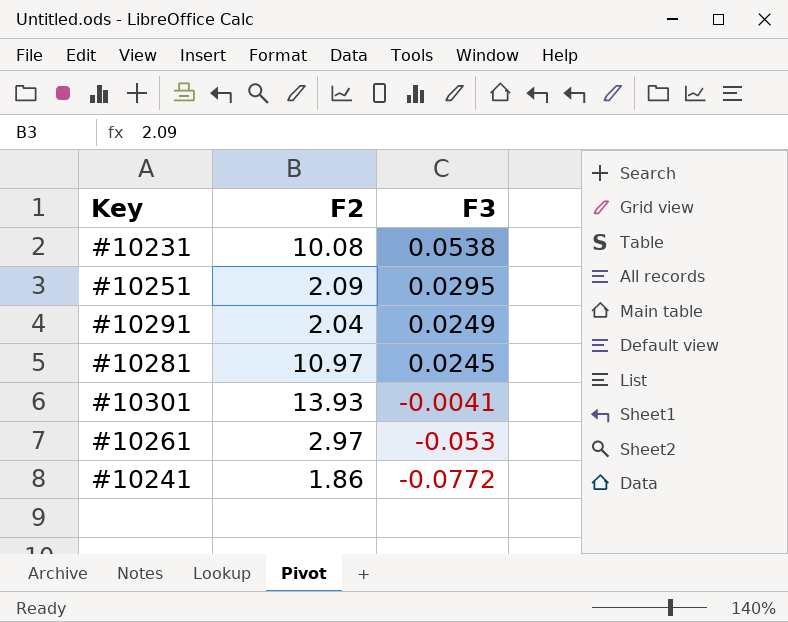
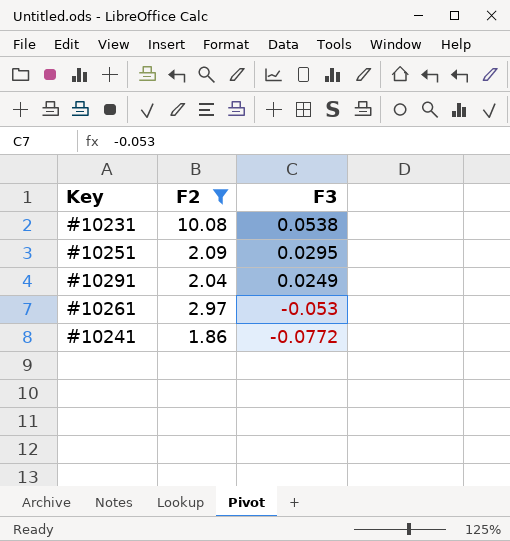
filter: none -> F2 <= 10.08

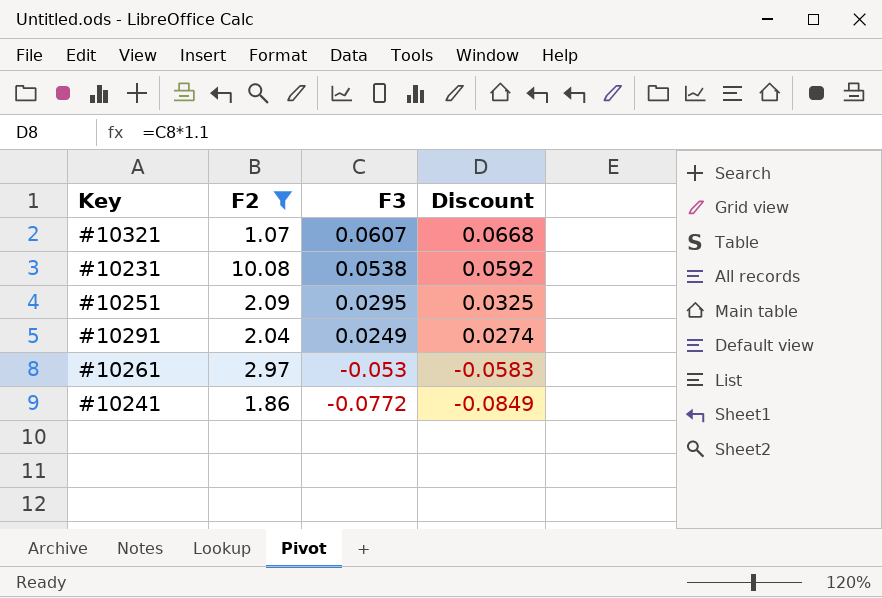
column Discount | formula: none -> [F3] * 1.1
row #10321: none -> 1.07 | 0.0607 | 0.0668

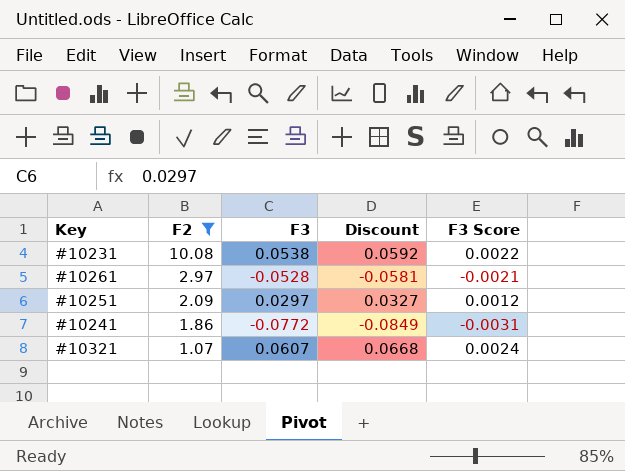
row order: F3 descending -> F2 descending
column F3 Score | formula: none -> [F3] * 0.04
row #10291: 2.04 | 0.0249 | 0.0274 -> none
#10261 | F3: -0.053 -> -0.0528
#10261 | Discount: -0.0583 -> -0.0581
#10251 | F3: 0.0295 -> 0.0297
#10251 | Discount: 0.0325 -> 0.0327

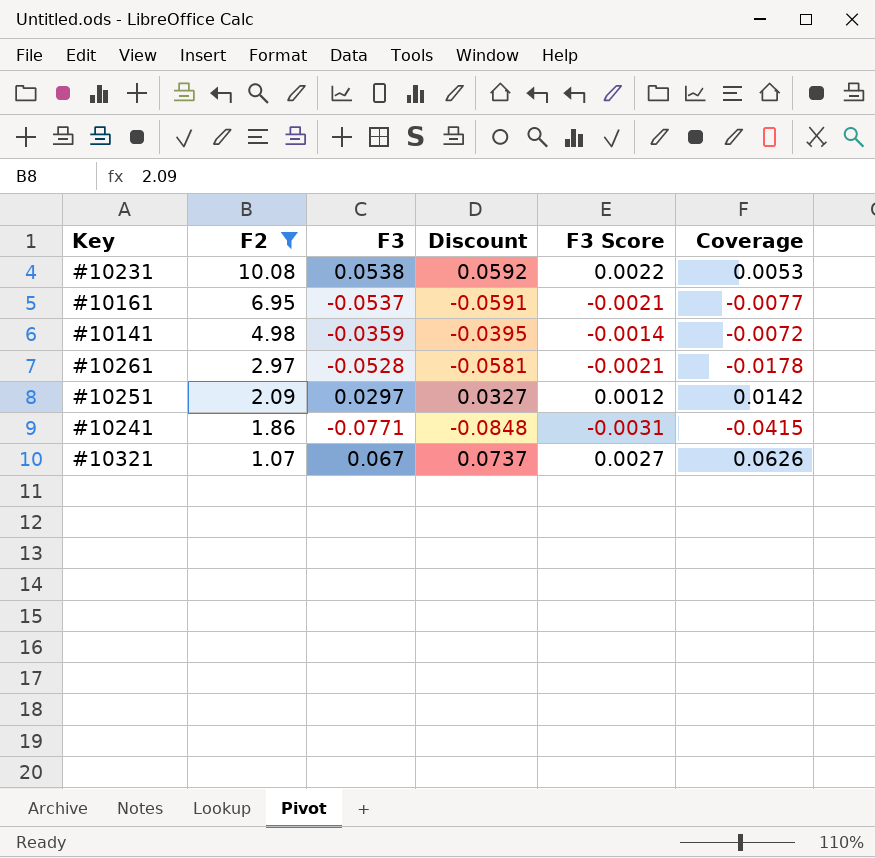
column Coverage | formula: none -> [F3] / [F2]
row #10161: none -> 6.95 | -0.0537 | -0.0591 | -0.0021 | -0.0077
row #10141: none -> 4.98 | -0.0359 | -0.0395 | -0.0014 | -0.0072
#10241 | F3: -0.0772 -> -0.0771
#10241 | Discount: -0.0849 -> -0.0848
#10321 | F3: 0.0607 -> 0.067
#10321 | Discount: 0.0668 -> 0.0737
#10321 | F3 Score: 0.0024 -> 0.0027

